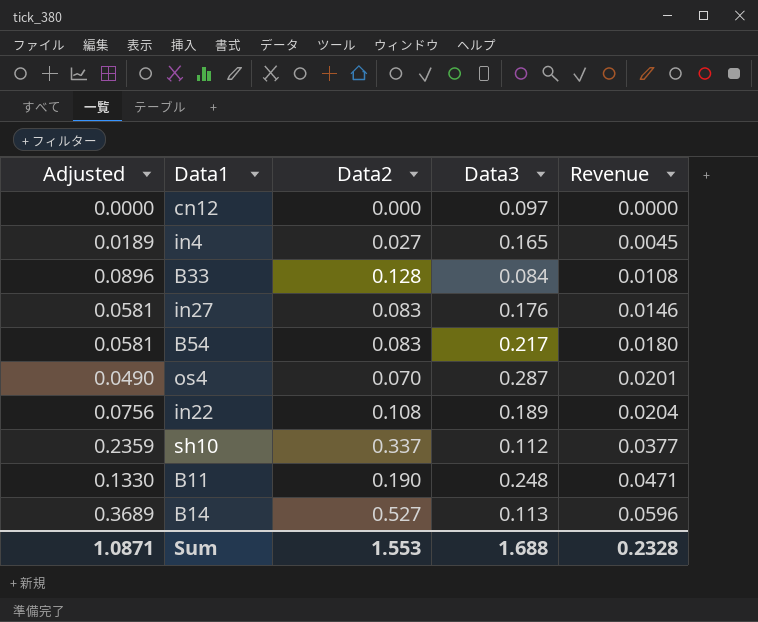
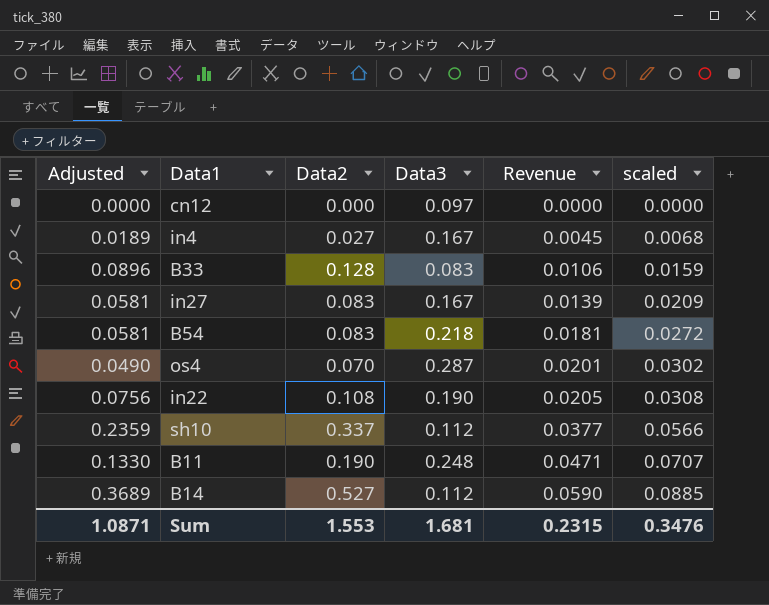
column scaled | formula: none -> [Revenue] * 1.5
in4 | Data3: 0.165 -> 0.167
B33 | Data3: 0.084 -> 0.083
B33 | Revenue: 0.0108 -> 0.0106
in27 | Data3: 0.176 -> 0.167
in27 | Revenue: 0.0146 -> 0.0139
B54 | Data3: 0.217 -> 0.218
B54 | Revenue: 0.0180 -> 0.0181
in22 | Data3: 0.189 -> 0.190
in22 | Revenue: 0.0204 -> 0.0205
B14 | Data3: 0.113 -> 0.112
B14 | Revenue: 0.0596 -> 0.0590
Sum | Data3: 1.688 -> 1.681
Sum | Revenue: 0.2328 -> 0.2315

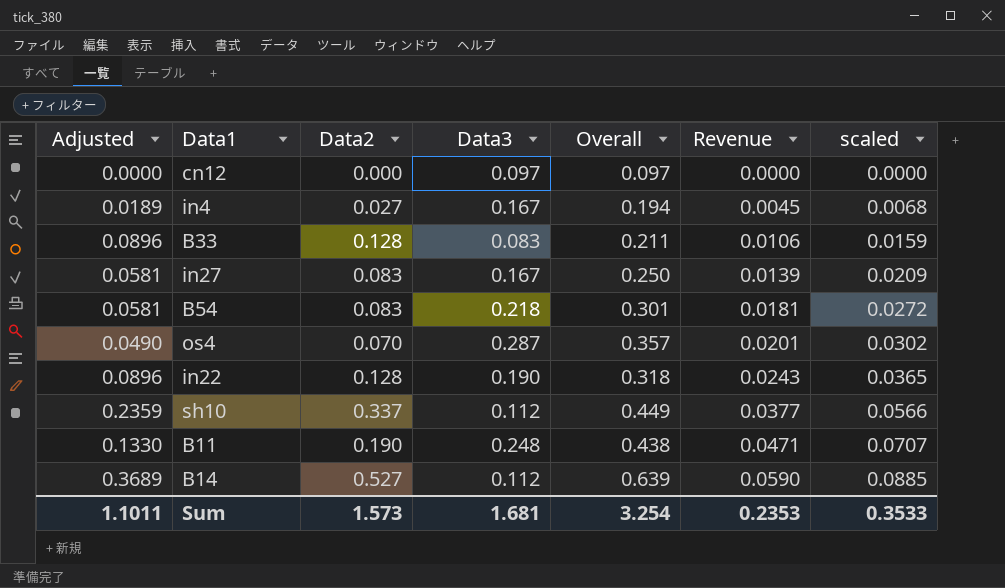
column Overall | formula: none -> [Data2] + [Data3]
in22 | Adjusted: 0.0756 -> 0.0896
in22 | Data2: 0.108 -> 0.128
in22 | Revenue: 0.0205 -> 0.0243
in22 | scaled: 0.0308 -> 0.0365
Sum | Adjusted: 1.0871 -> 1.1011
Sum | Data2: 1.553 -> 1.573
Sum | Revenue: 0.2315 -> 0.2353
Sum | scaled: 0.3476 -> 0.3533

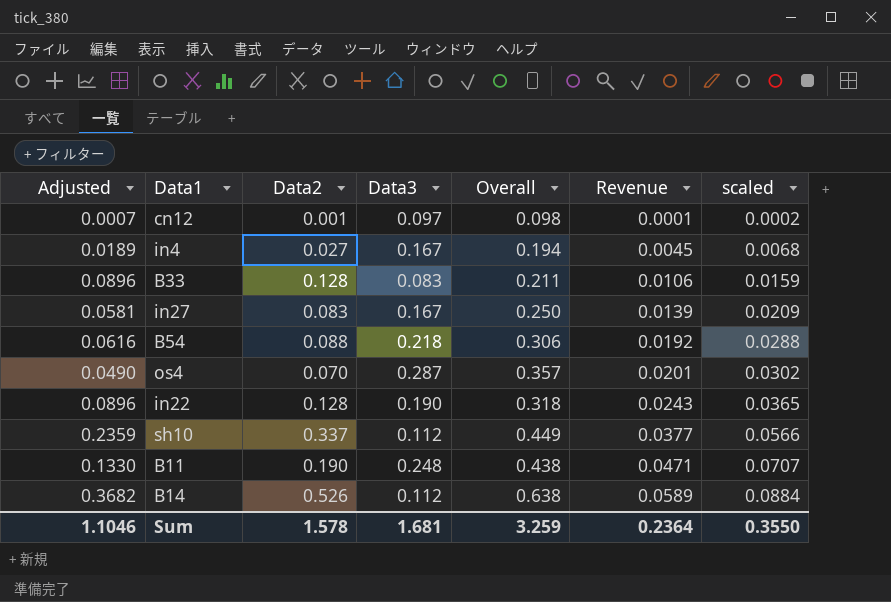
cn12 | Adjusted: 0.0000 -> 0.0007
cn12 | Data2: 0.000 -> 0.001
cn12 | Overall: 0.097 -> 0.098
cn12 | Revenue: 0.0000 -> 0.0001
cn12 | scaled: 0.0000 -> 0.0002
B54 | Adjusted: 0.0581 -> 0.0616
B54 | Data2: 0.083 -> 0.088
B54 | Overall: 0.301 -> 0.306
B54 | Revenue: 0.0181 -> 0.0192
B54 | scaled: 0.0272 -> 0.0288
B14 | Adjusted: 0.3689 -> 0.3682
B14 | Data2: 0.527 -> 0.526
B14 | Overall: 0.639 -> 0.638
B14 | Revenue: 0.0590 -> 0.0589
B14 | scaled: 0.0885 -> 0.0884
Sum | Adjusted: 1.1011 -> 1.1046
Sum | Data2: 1.573 -> 1.578
Sum | Overall: 3.254 -> 3.259
Sum | Revenue: 0.2353 -> 0.2364
Sum | scaled: 0.3533 -> 0.3550

